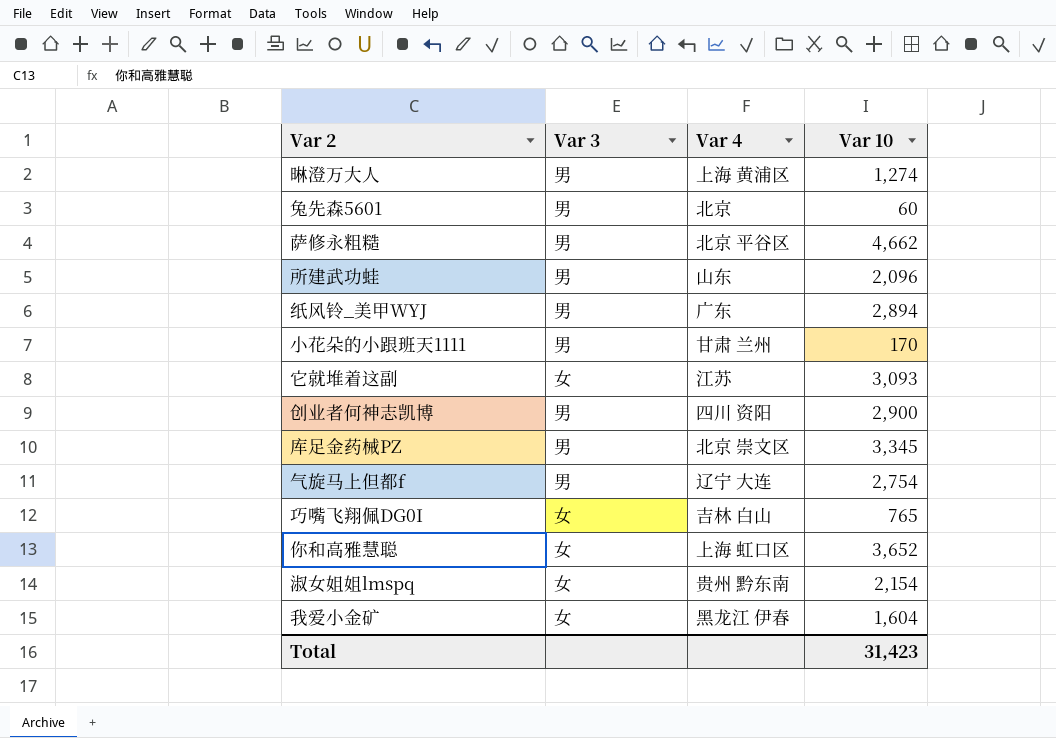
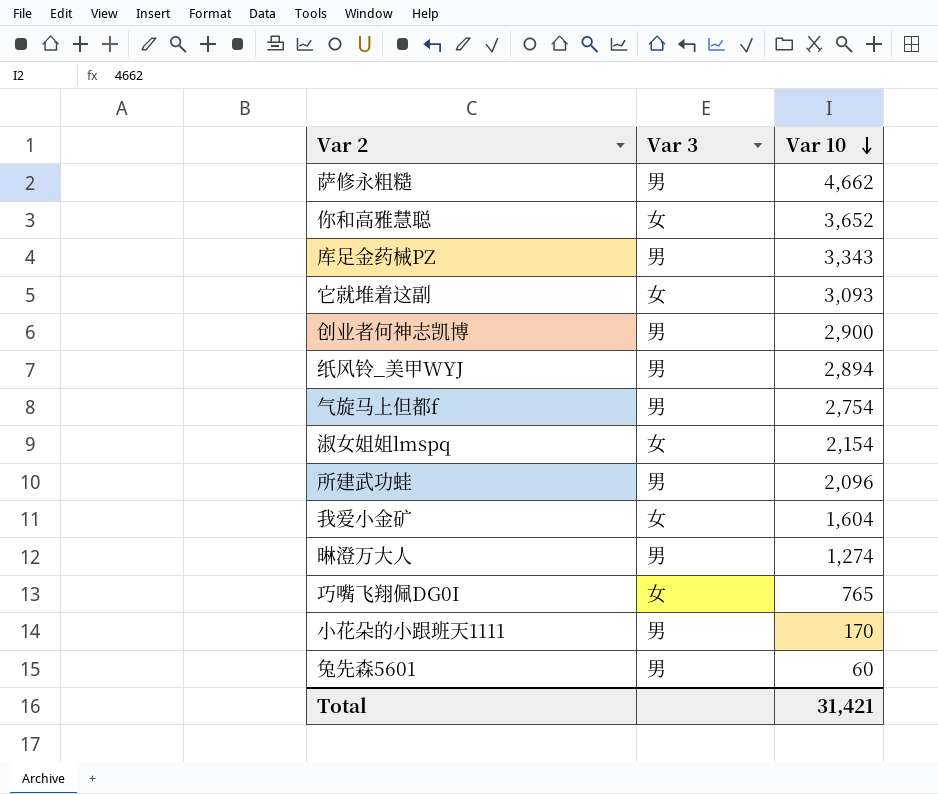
row order: none -> Var 10 descending
column Var 4 | position: 3 -> none
库足金药械PZ | Var 10: 3,345 -> 3,343
Total | Var 10: 31,423 -> 31,421

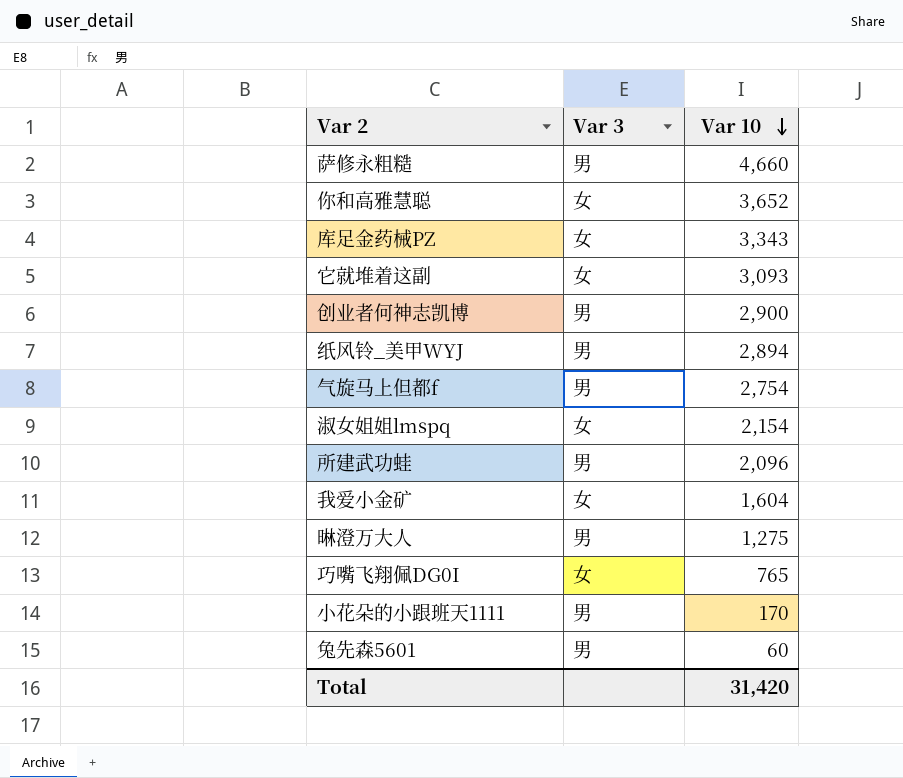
萨修永粗糙 | Var 10: 4,662 -> 4,660
库足金药械PZ | Var 3: 男 -> 女
晽澄万大人 | Var 10: 1,274 -> 1,275
Total | Var 10: 31,421 -> 31,420

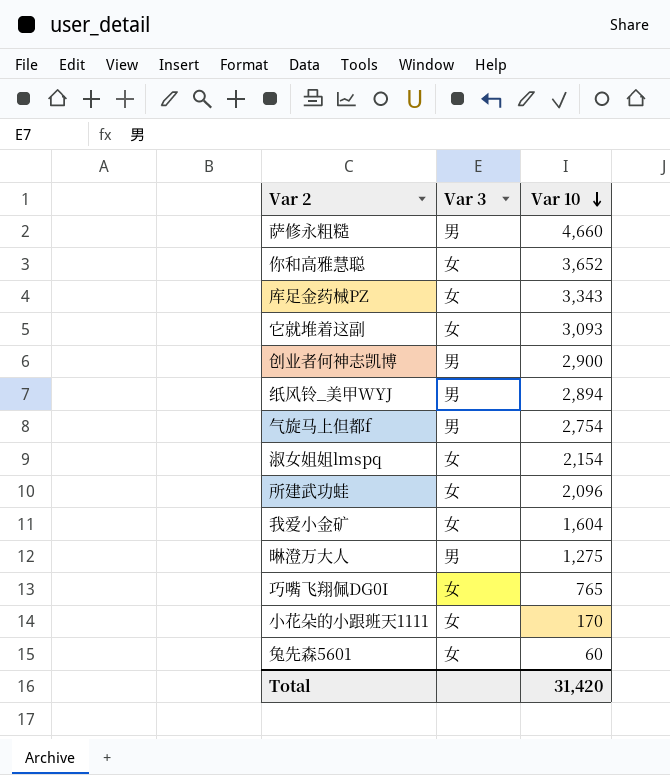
所建武功蛙 | Var 3: 男 -> 女
小花朵的小跟班天1111 | Var 3: 男 -> 女
兔先森5601 | Var 3: 男 -> 女

